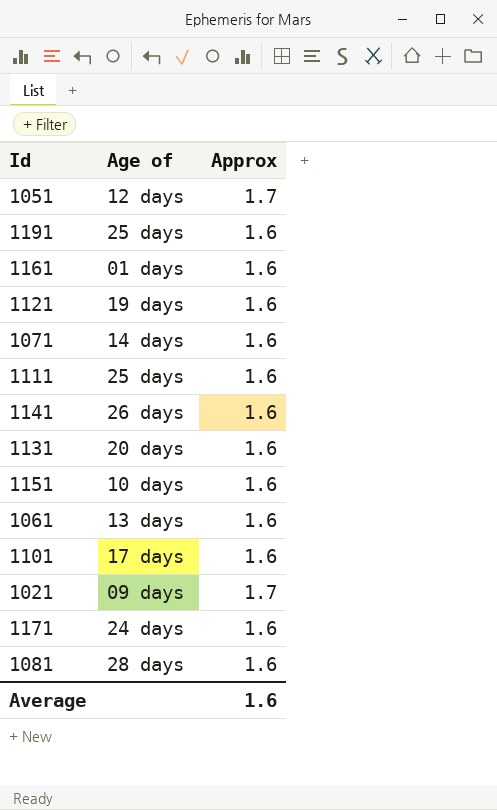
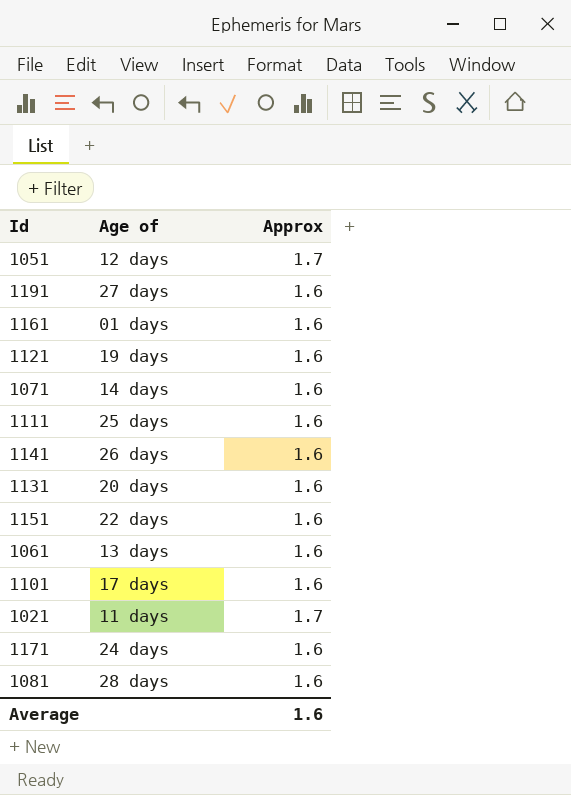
1191 | Age of: 25 days -> 27 days
1151 | Age of: 10 days -> 22 days
1021 | Age of: 09 days -> 11 days

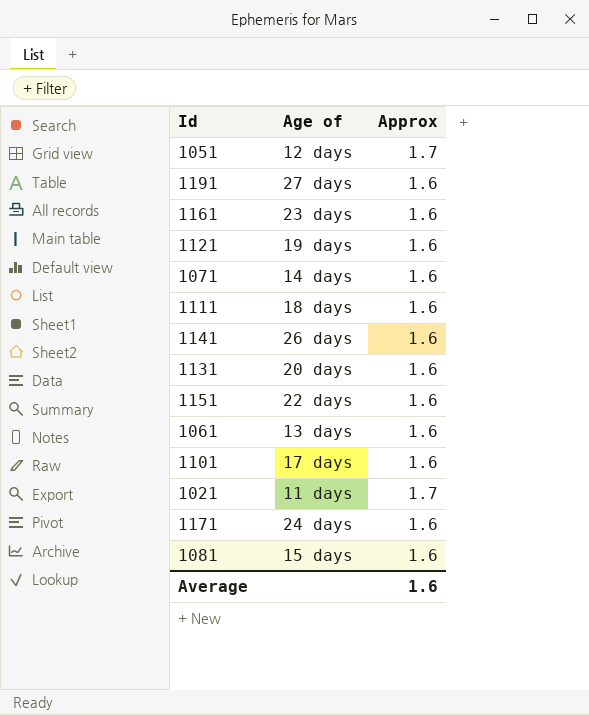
1161 | Age of: 01 days -> 23 days
1111 | Age of: 25 days -> 18 days
1081 | Age of: 28 days -> 15 days

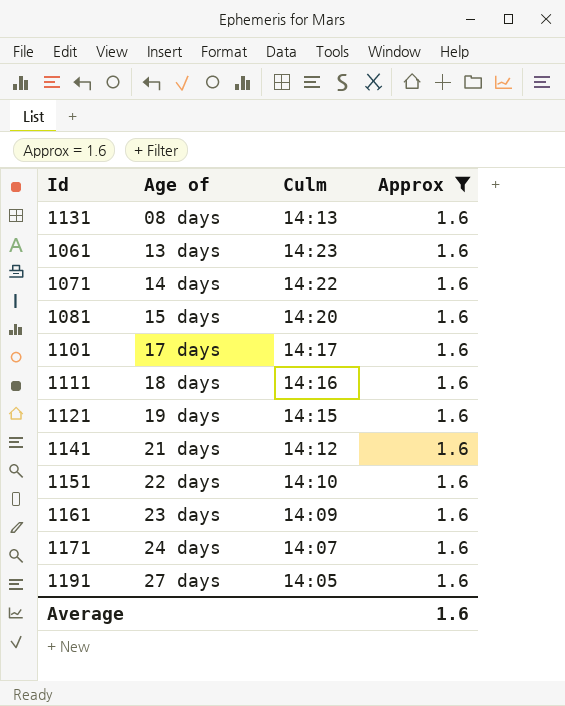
filter: none -> Approx = 1.6
row order: none -> Age of ascending
column Culm | position: none -> 3
1131 | Age of: 20 days -> 08 days
1141 | Age of: 26 days -> 21 days

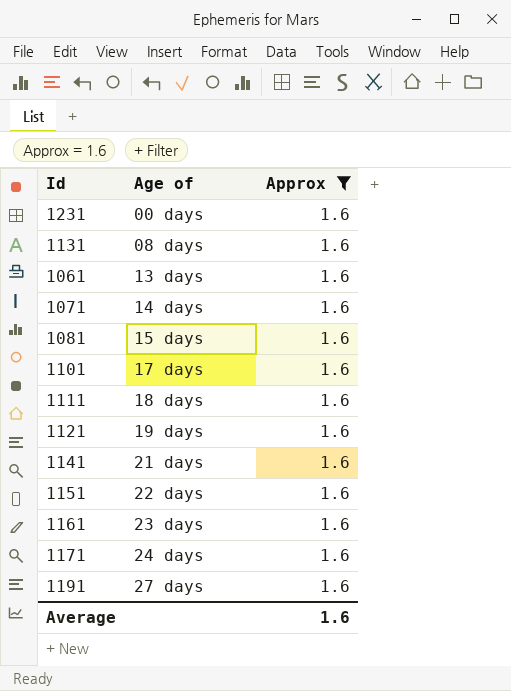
column Culm | position: 3 -> none
row 1231: none -> 00 days | 1.6

